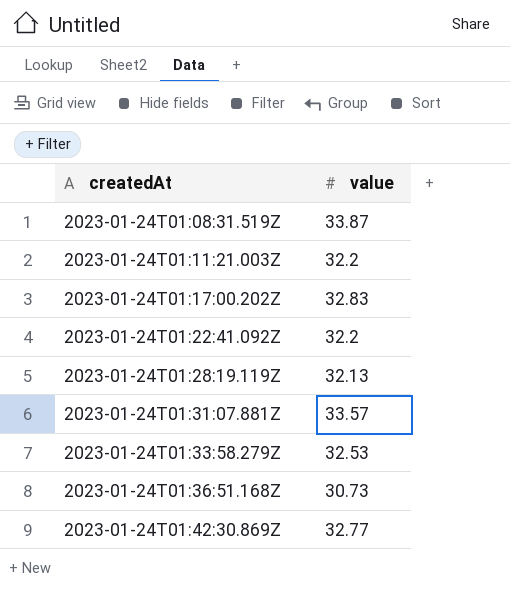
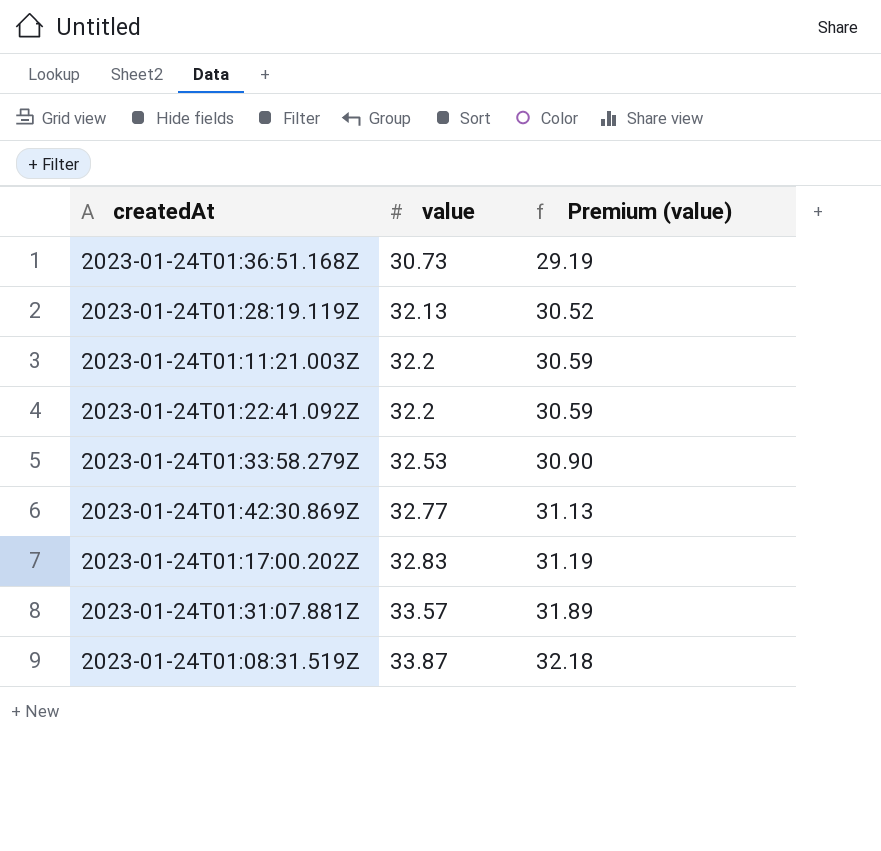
row order: createdAt ascending -> value ascending
column Premium (value) | formula: none -> [value] * 0.95

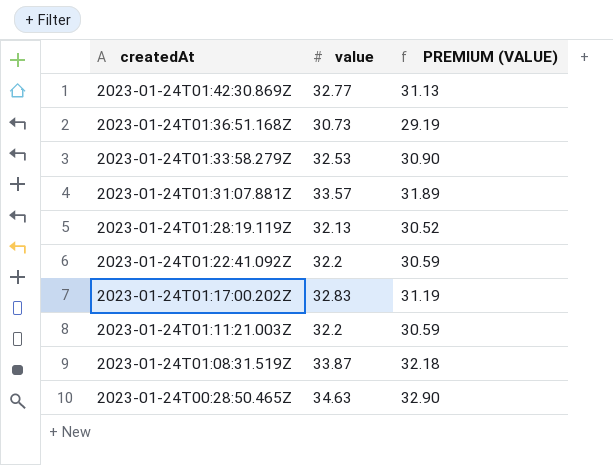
row order: value ascending -> createdAt descending
column name: Premium (value) -> PREMIUM (VALUE)
row 2023-01-24T00:28:50.465Z: none -> 34.63 | 32.90

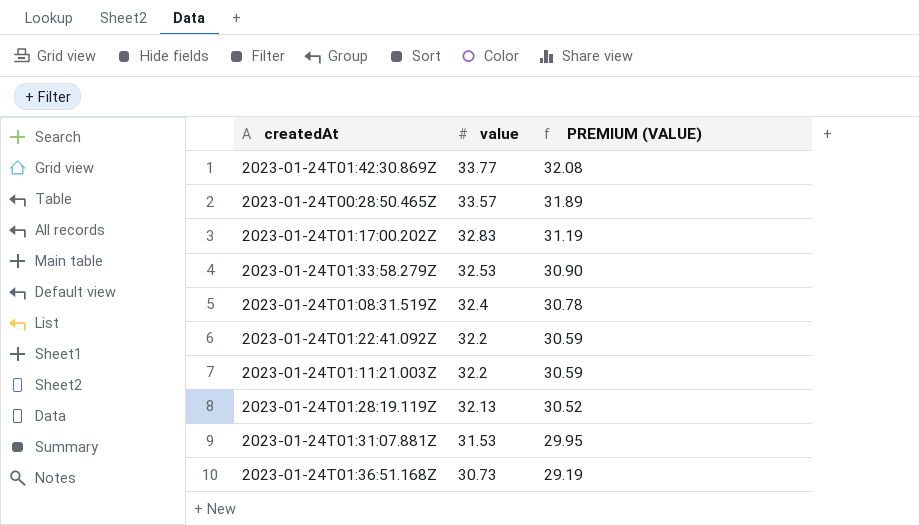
row order: createdAt descending -> value descending
2023-01-24T01:42:30.869Z | value: 32.77 -> 33.77
2023-01-24T01:42:30.869Z | PREMIUM (VALUE): 31.13 -> 32.08
2023-01-24T00:28:50.465Z | value: 34.63 -> 33.57
2023-01-24T00:28:50.465Z | PREMIUM (VALUE): 32.90 -> 31.89
2023-01-24T01:08:31.519Z | value: 33.87 -> 32.4
2023-01-24T01:08:31.519Z | PREMIUM (VALUE): 32.18 -> 30.78
2023-01-24T01:31:07.881Z | value: 33.57 -> 31.53
2023-01-24T01:31:07.881Z | PREMIUM (VALUE): 31.89 -> 29.95

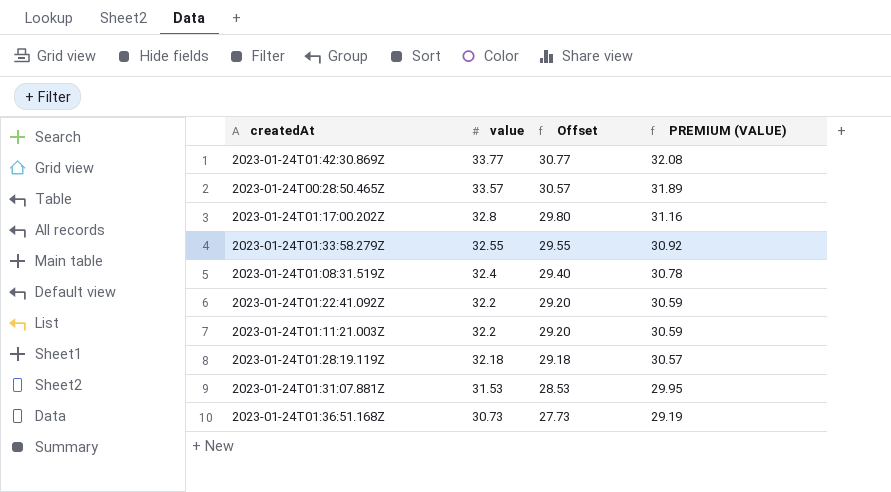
column Offset | formula: none -> [value] - 3
2023-01-24T01:17:00.202Z | value: 32.83 -> 32.8
2023-01-24T01:17:00.202Z | PREMIUM (VALUE): 31.19 -> 31.16
2023-01-24T01:33:58.279Z | value: 32.53 -> 32.55
2023-01-24T01:33:58.279Z | PREMIUM (VALUE): 30.90 -> 30.92
2023-01-24T01:28:19.119Z | value: 32.13 -> 32.18
2023-01-24T01:28:19.119Z | PREMIUM (VALUE): 30.52 -> 30.57

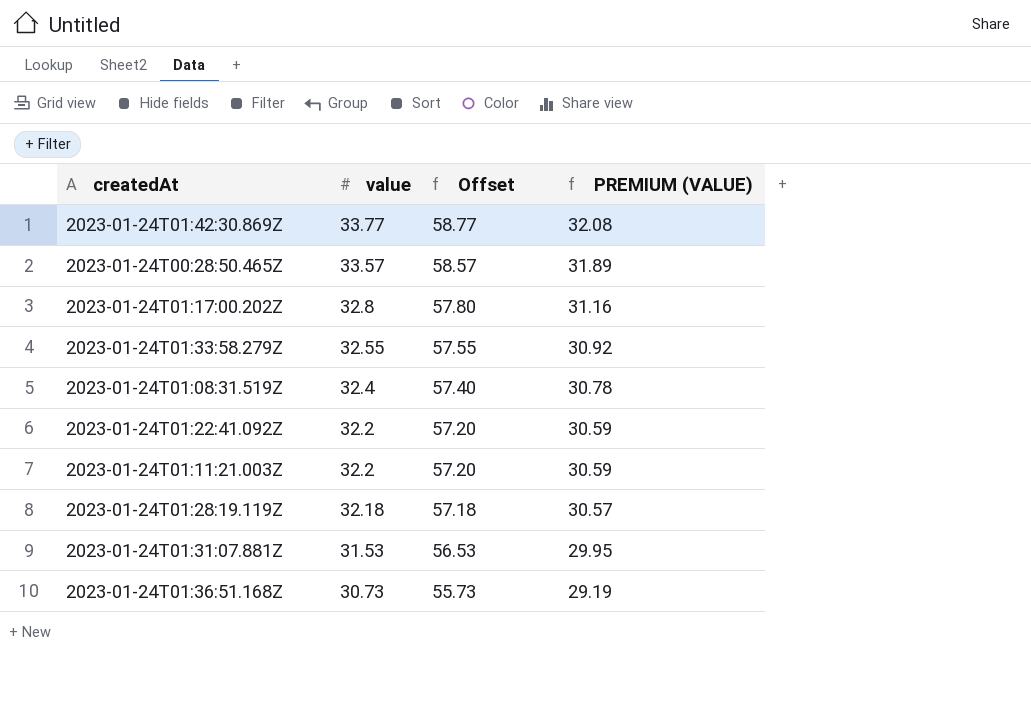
column Offset | formula: [value] - 3 -> [value] + 25

